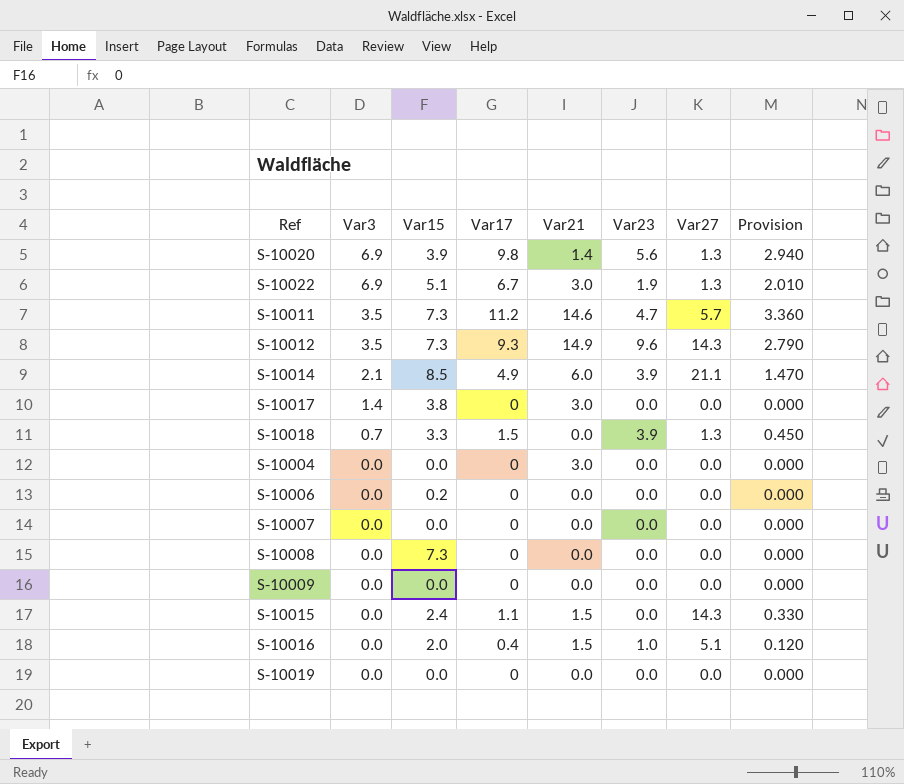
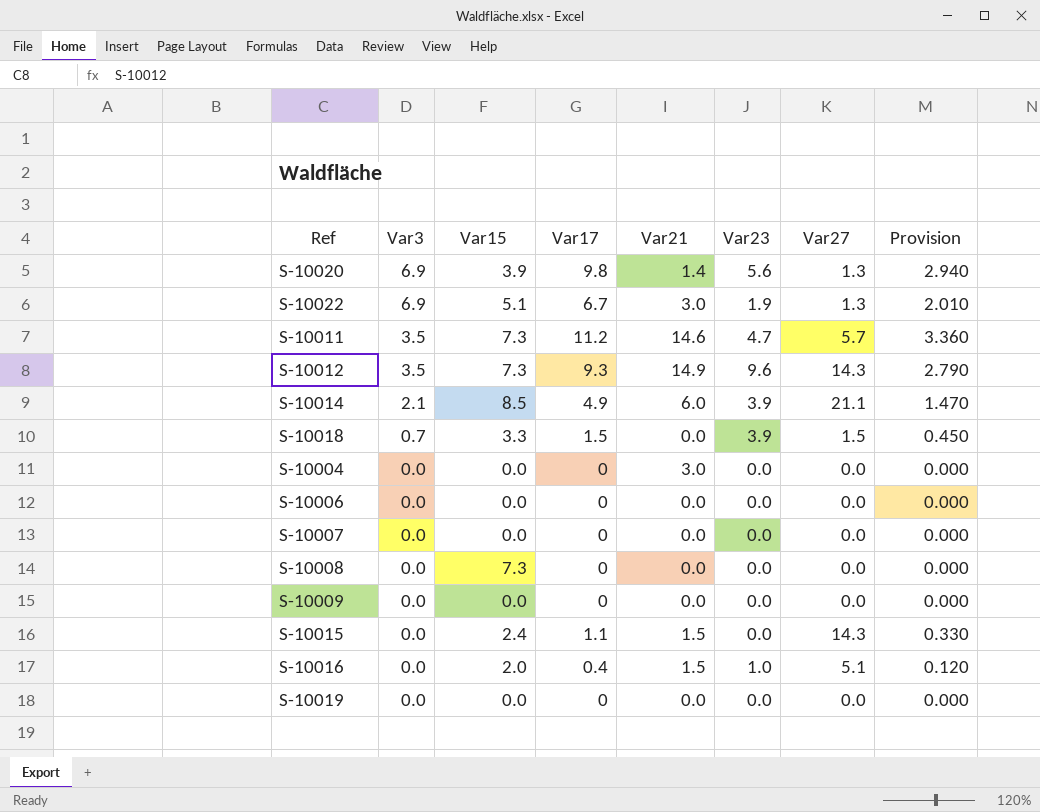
row S-10017: 1.4 | 3.8 | 0 | 3.0 | 0.0 | 0.0 | 0.000 -> none
S-10018 | Var27: 1.3 -> 1.5
S-10006 | Var15: 0.2 -> 0.0

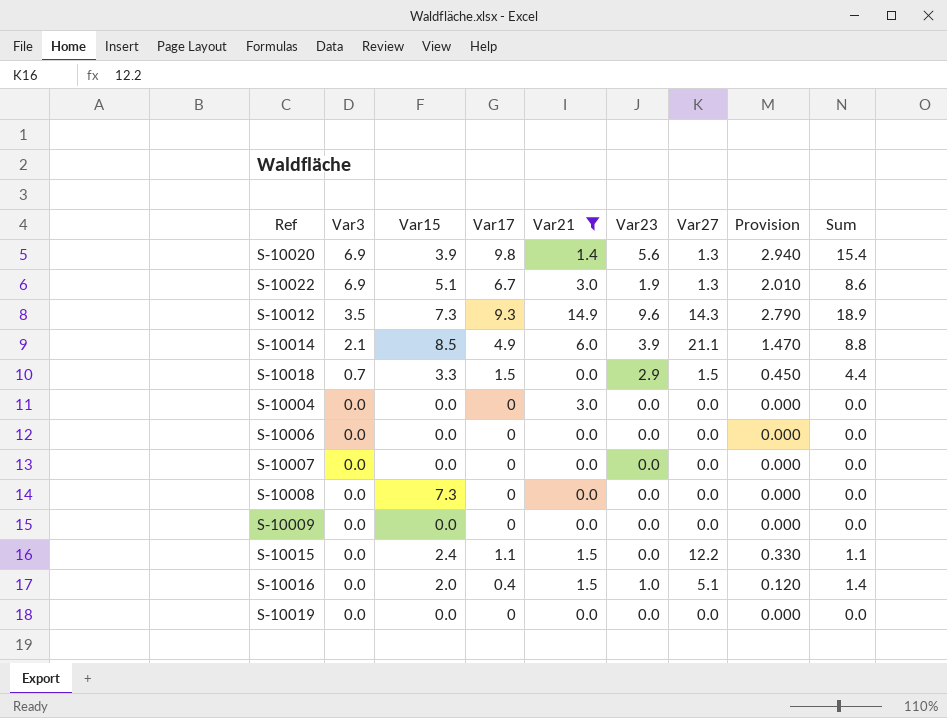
filter: none -> Var21 != 14.6
column Sum | formula: none -> [Var17] + [Var23]
S-10018 | Var23: 3.9 -> 2.9
S-10015 | Var27: 14.3 -> 12.2

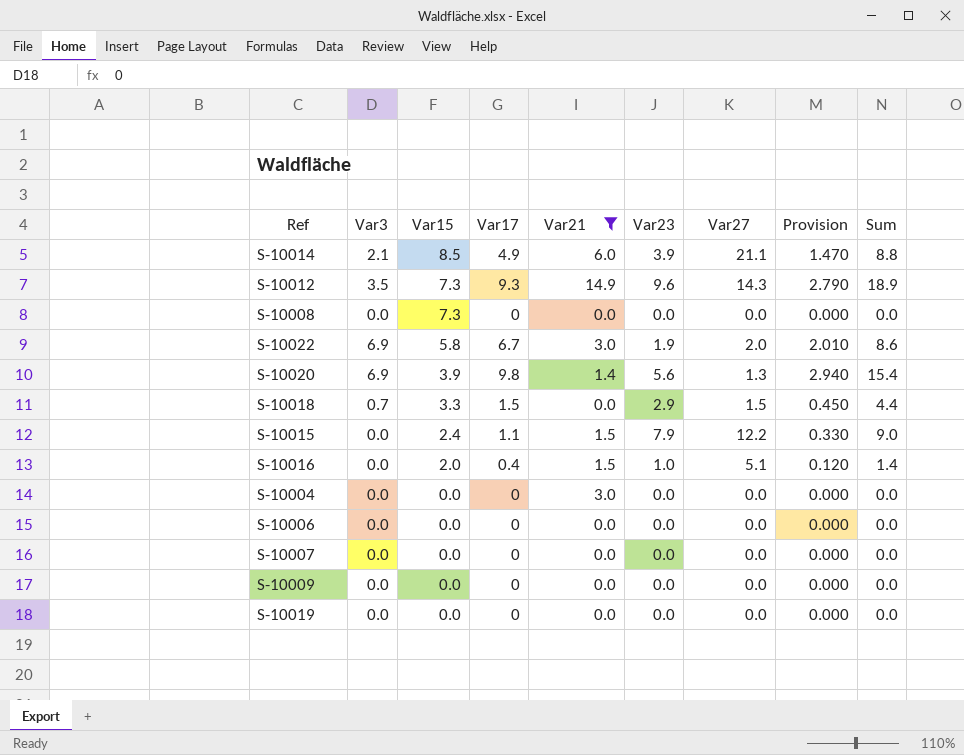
row order: Var3 descending -> Var15 descending
S-10022 | Var15: 5.1 -> 5.8
S-10022 | Var27: 1.3 -> 2.0
S-10015 | Var23: 0.0 -> 7.9
S-10015 | Sum: 1.1 -> 9.0

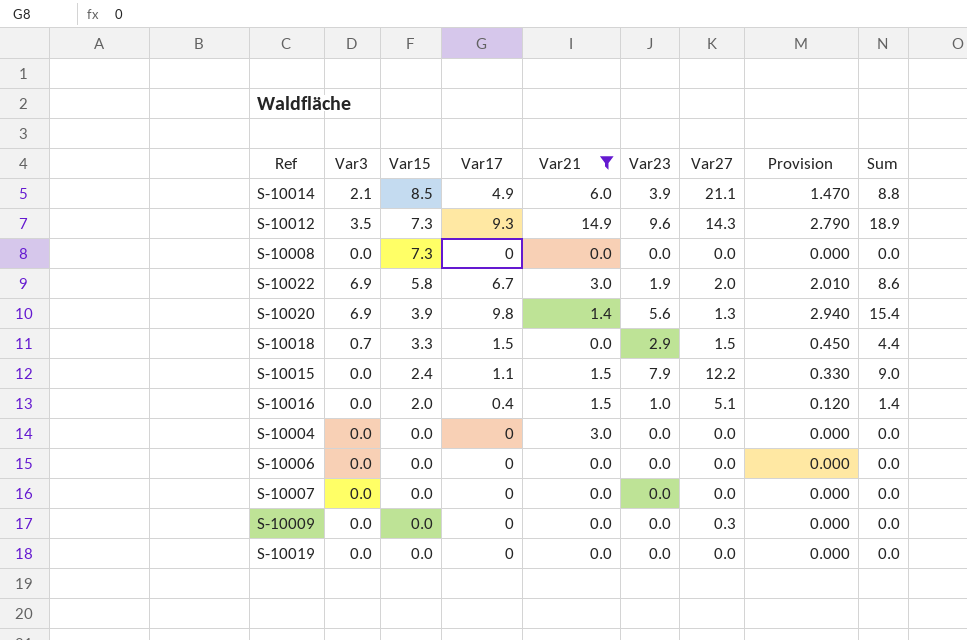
S-10009 | Var27: 0.0 -> 0.3

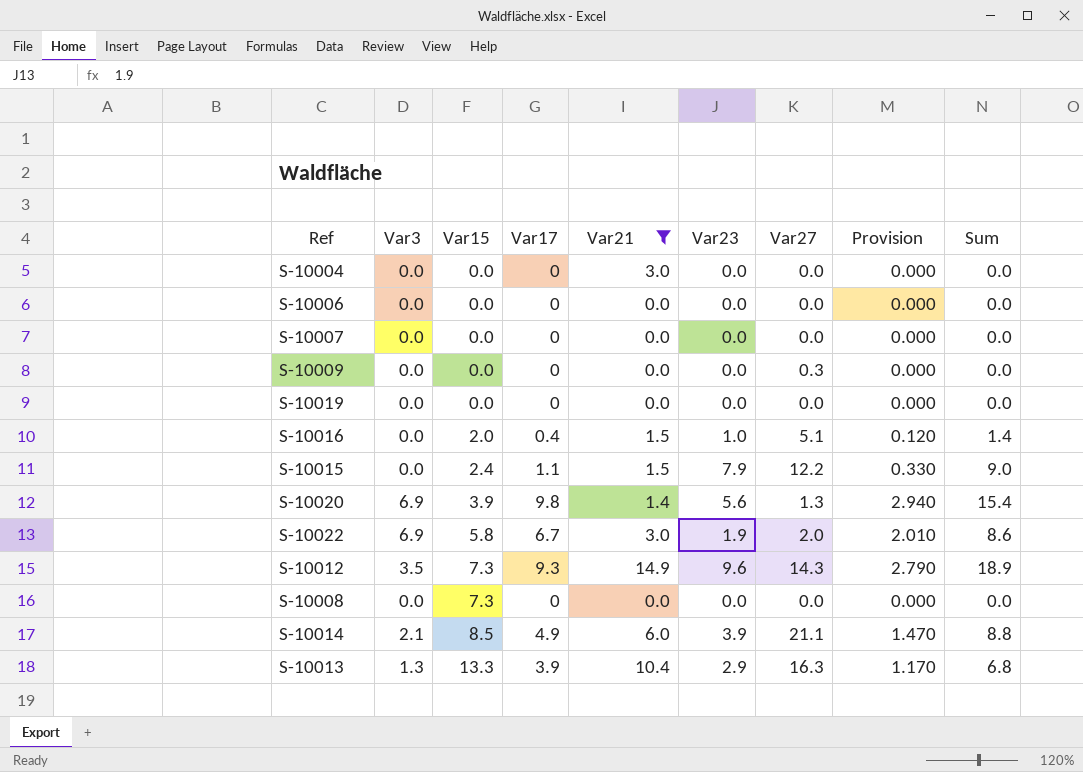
row order: Var15 descending -> Var15 ascending
row S-10018: 0.7 | 3.3 | 1.5 | 0.0 | 2.9 | 1.5 | 0.450 | 4.4 -> none
row S-10013: none -> 1.3 | 13.3 | 3.9 | 10.4 | 2.9 | 16.3 | 1.170 | 6.8

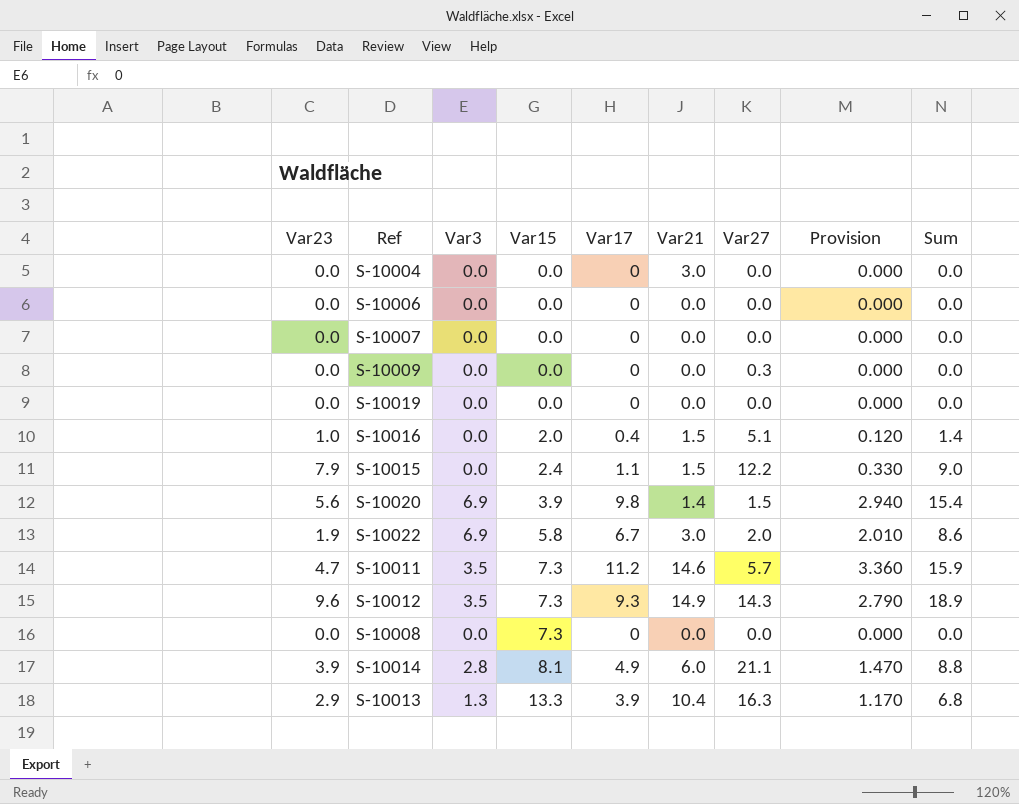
filter: Var21 != 14.6 -> none
column Var23 | position: 6 -> 1
S-10020 | Var27: 1.3 -> 1.5
S-10014 | Var3: 2.1 -> 2.8
S-10014 | Var15: 8.5 -> 8.1

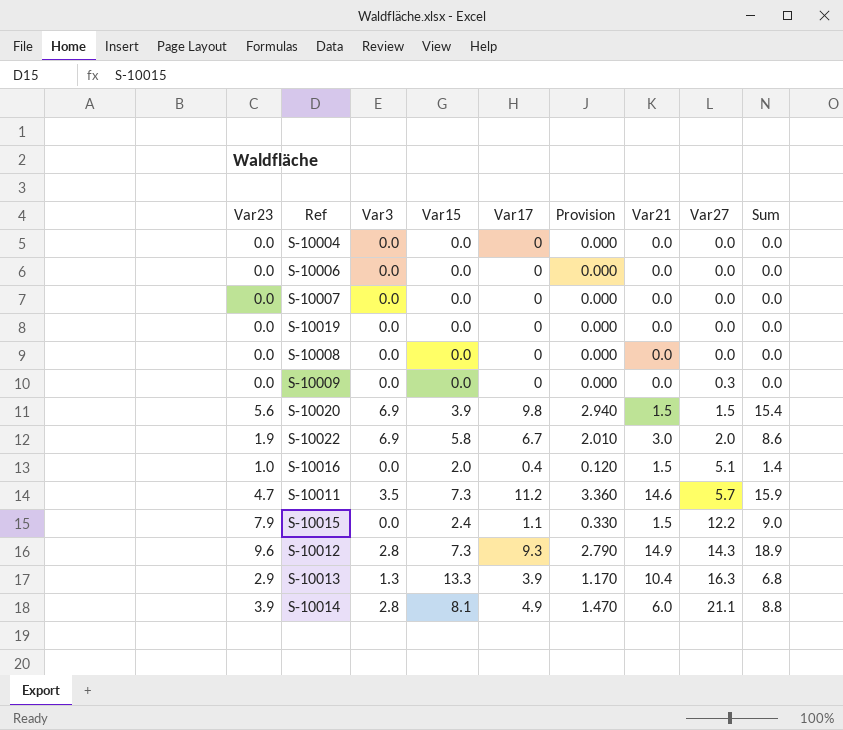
row order: Var15 ascending -> Var27 ascending
column Provision | position: 8 -> 6
S-10004 | Var21: 3.0 -> 0.0
S-10008 | Var15: 7.3 -> 0.0
S-10020 | Var21: 1.4 -> 1.5
S-10012 | Var3: 3.5 -> 2.8

